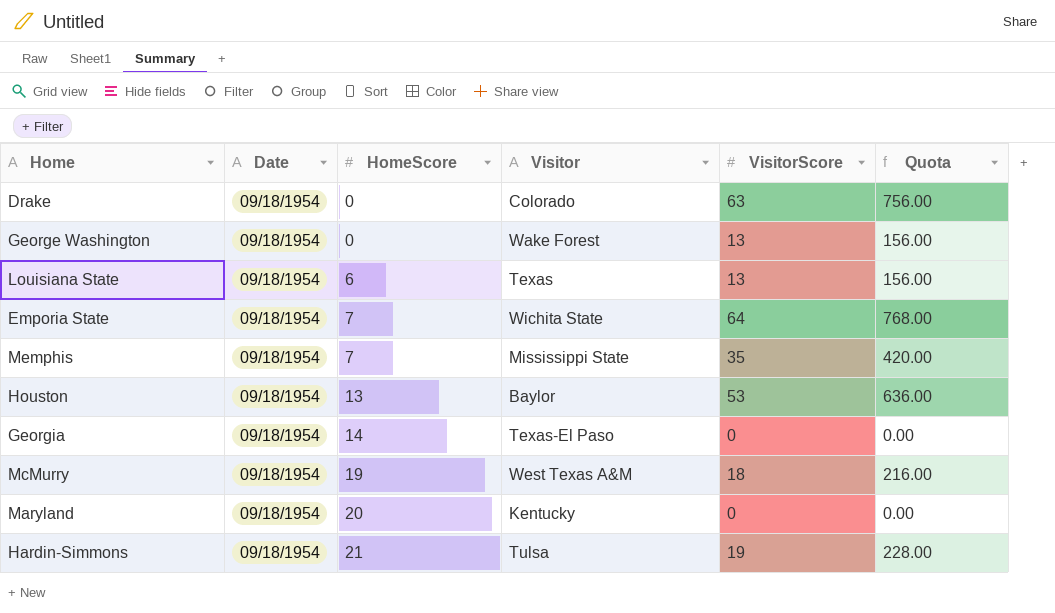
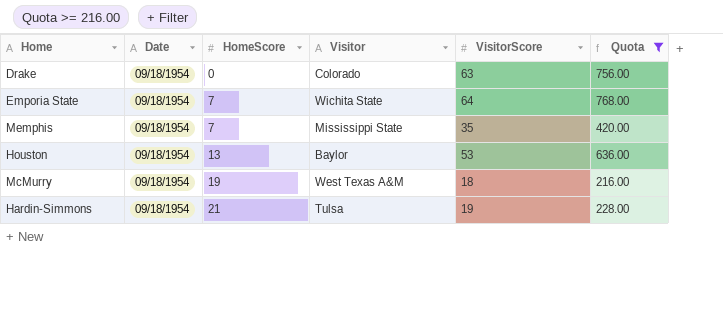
filter: none -> Quota >= 216.00

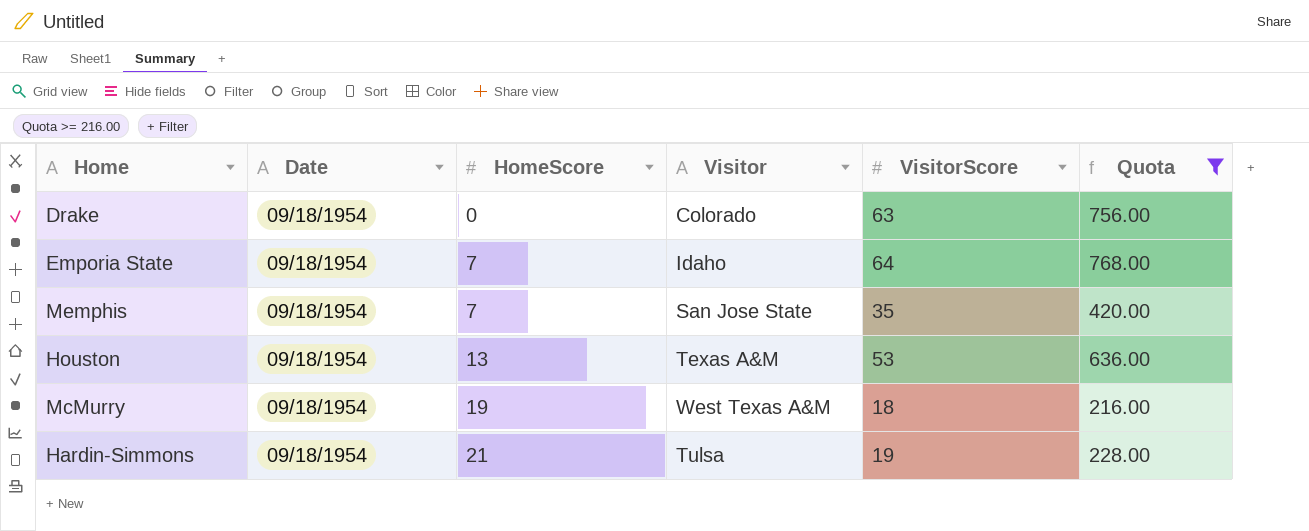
Emporia State | Visitor: Wichita State -> Idaho
Memphis | Visitor: Mississippi State -> San Jose State
Houston | Visitor: Baylor -> Texas A&M

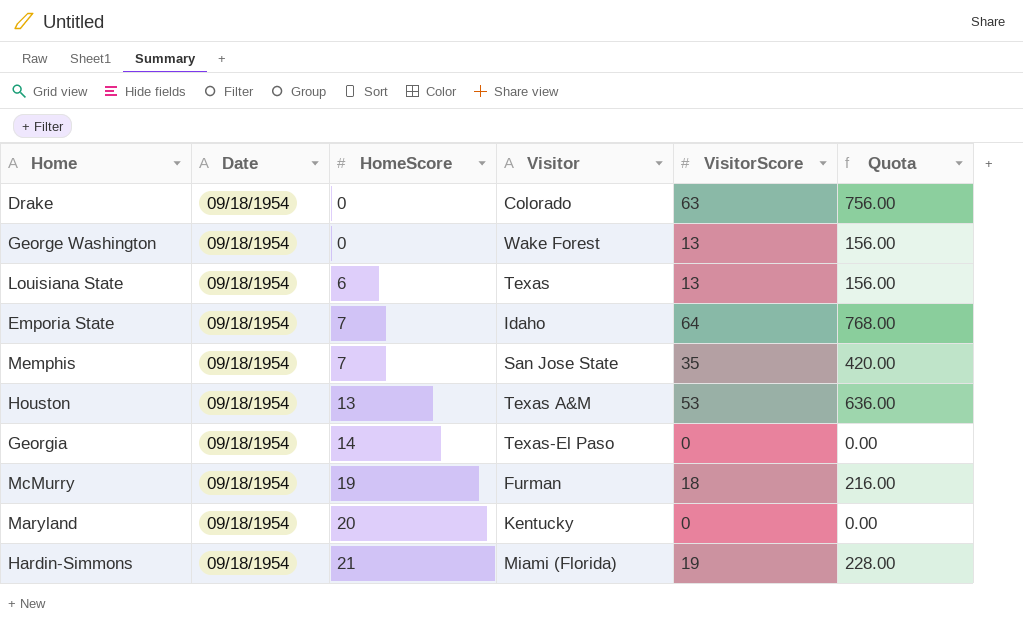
filter: Quota >= 216.00 -> none
McMurry | Visitor: West Texas A&M -> Furman
Hardin-Simmons | Visitor: Tulsa -> Miami (Florida)

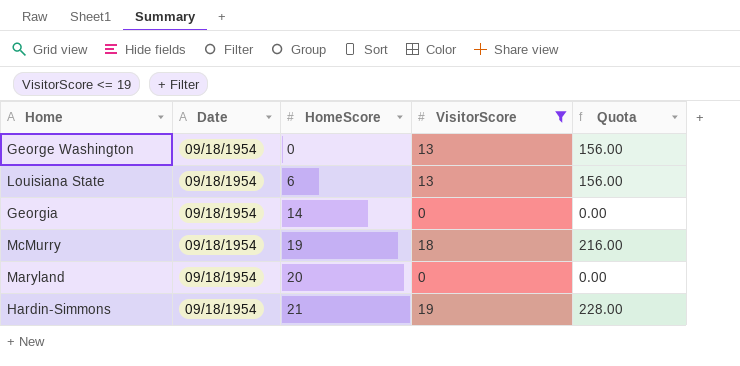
filter: none -> VisitorScore <= 19
column Visitor | position: 4 -> none

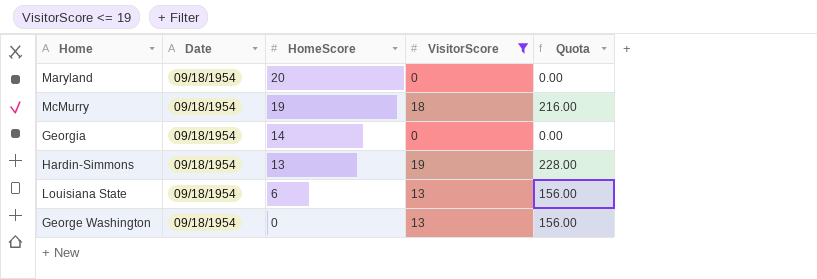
row order: HomeScore ascending -> HomeScore descending
Hardin-Simmons | HomeScore: 21 -> 13

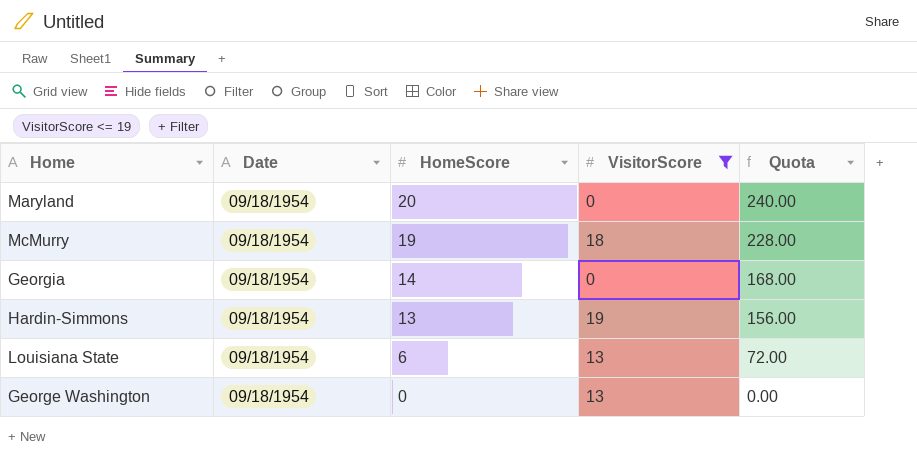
column Quota | formula: [VisitorScore] * 12 -> [HomeScore] * 12

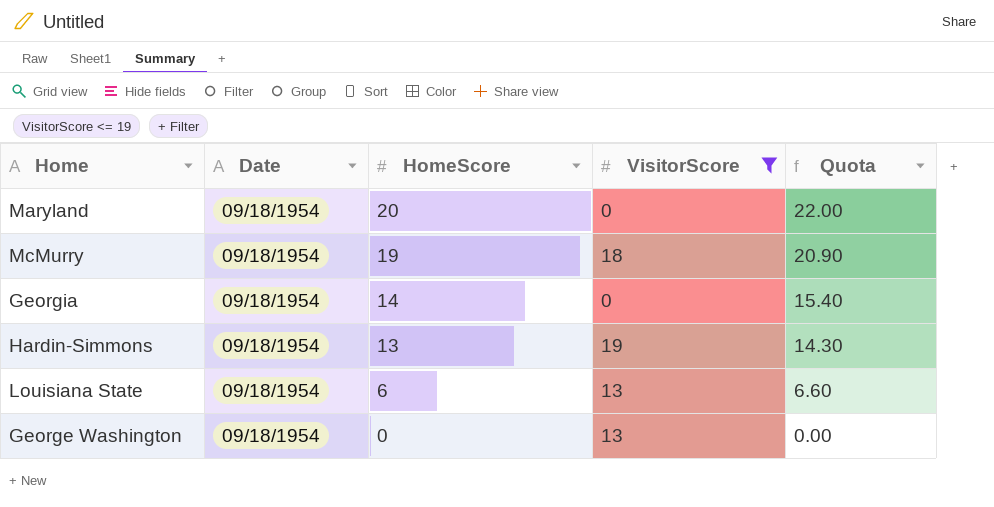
column Quota | formula: [HomeScore] * 12 -> [HomeScore] * 1.1

